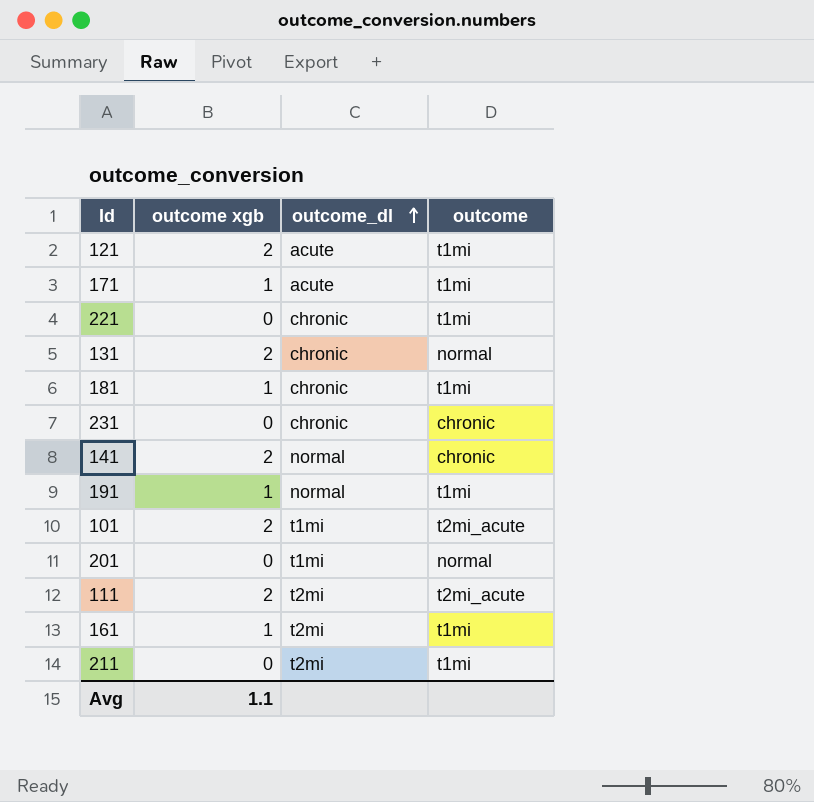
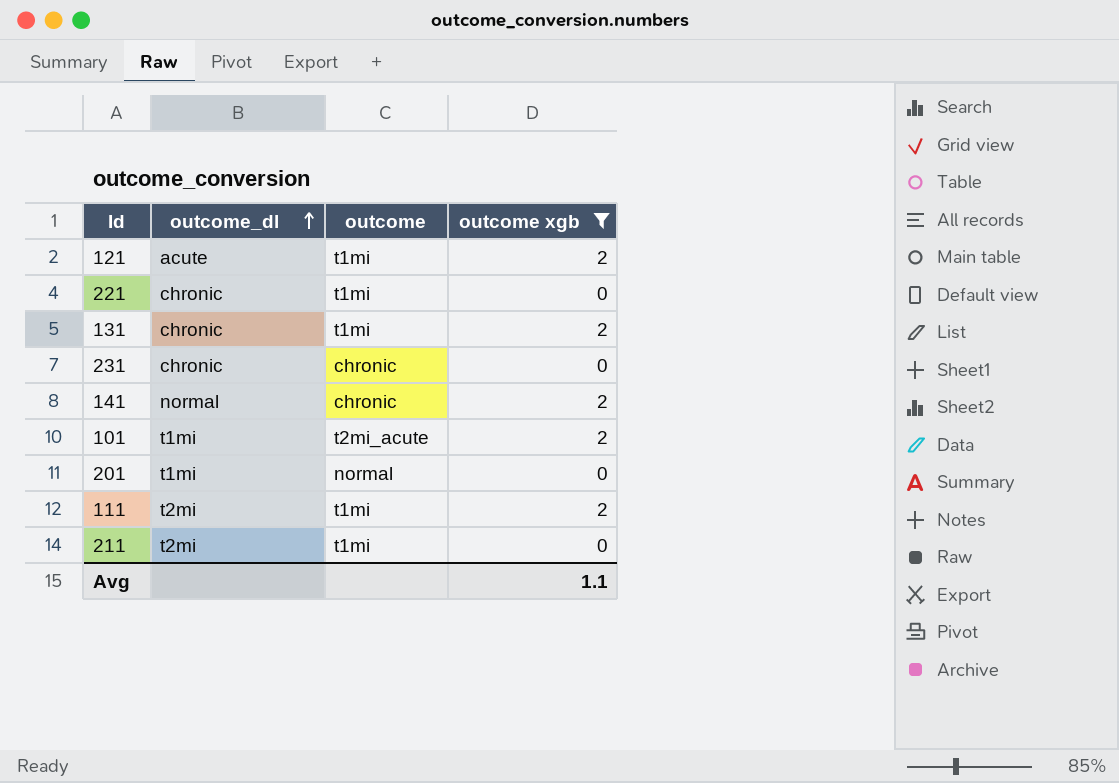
filter: none -> outcome xgb != 1
column outcome xgb | position: 2 -> 4
131 | outcome: normal -> t1mi
111 | outcome: t2mi_acute -> t1mi

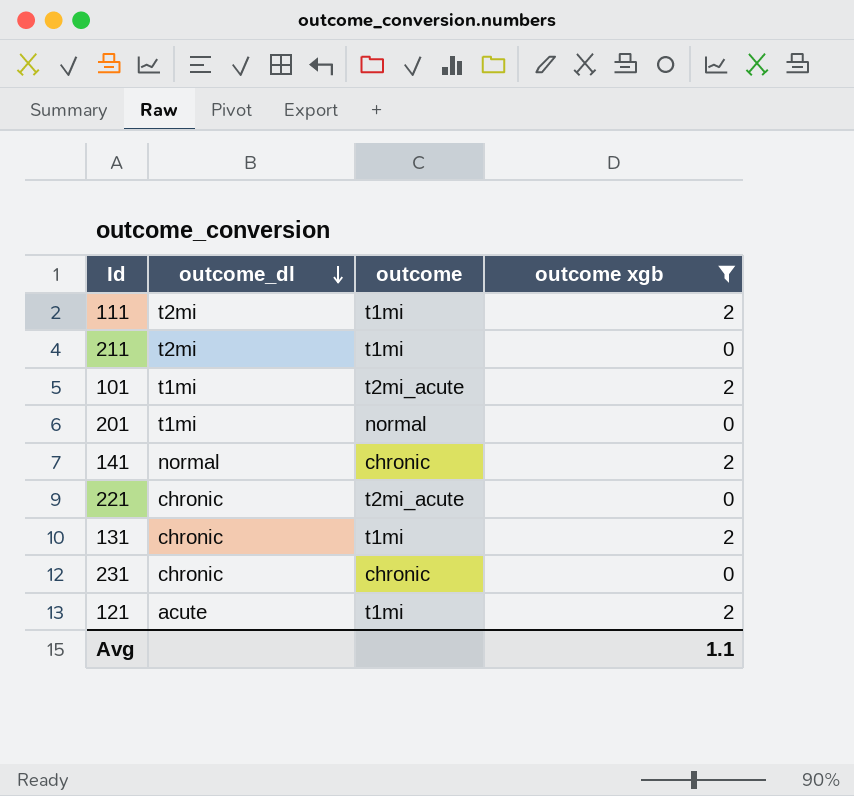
row order: outcome_dl ascending -> outcome_dl descending
221 | outcome: t1mi -> t2mi_acute

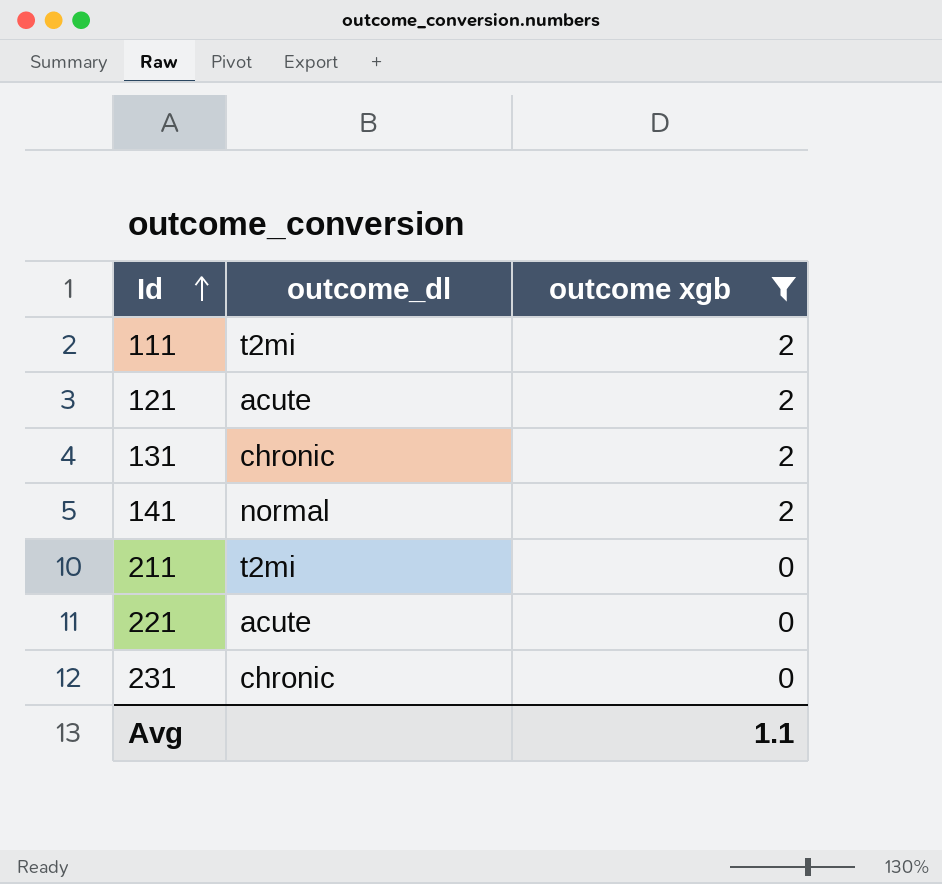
row order: outcome_dl descending -> Id ascending
column outcome | position: 3 -> none
row 101: t1mi | t2mi_acute | 2 -> none
row 201: t1mi | normal | 0 -> none
221 | outcome_dl: chronic -> acute

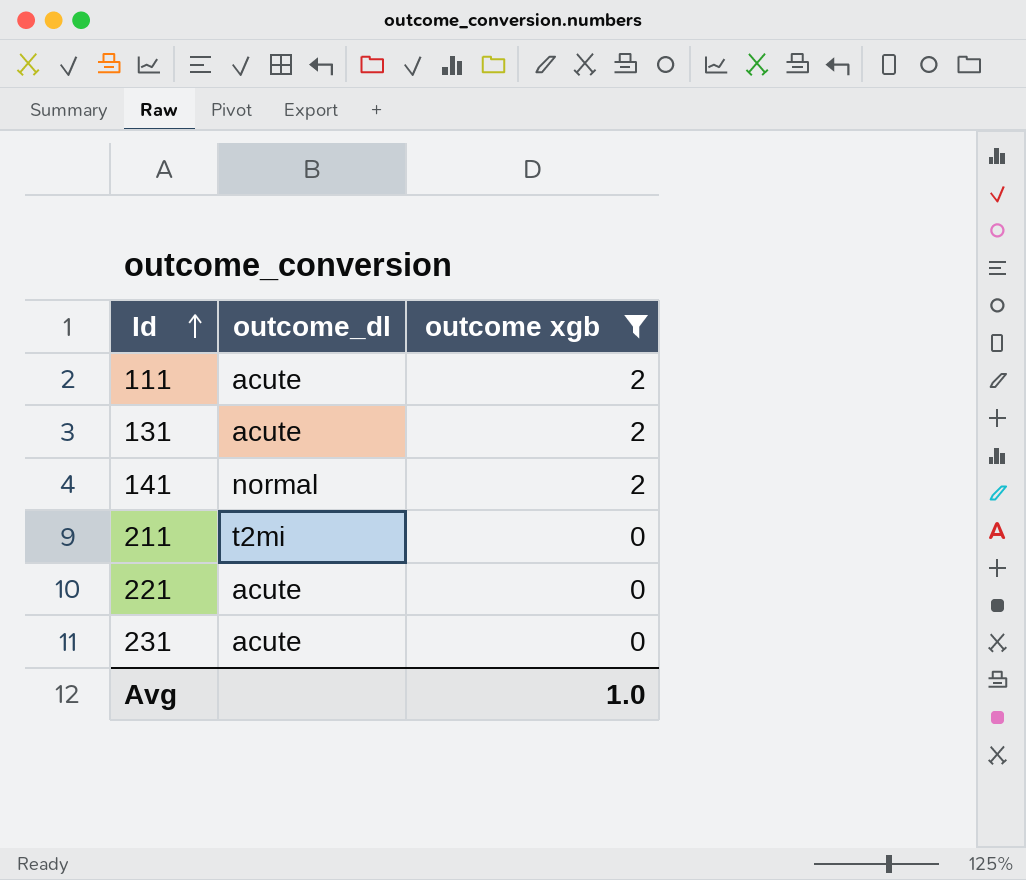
row 121: acute | 2 -> none
111 | outcome_dl: t2mi -> acute
131 | outcome_dl: chronic -> acute
231 | outcome_dl: chronic -> acute
Avg | outcome xgb: 1.1 -> 1.0

